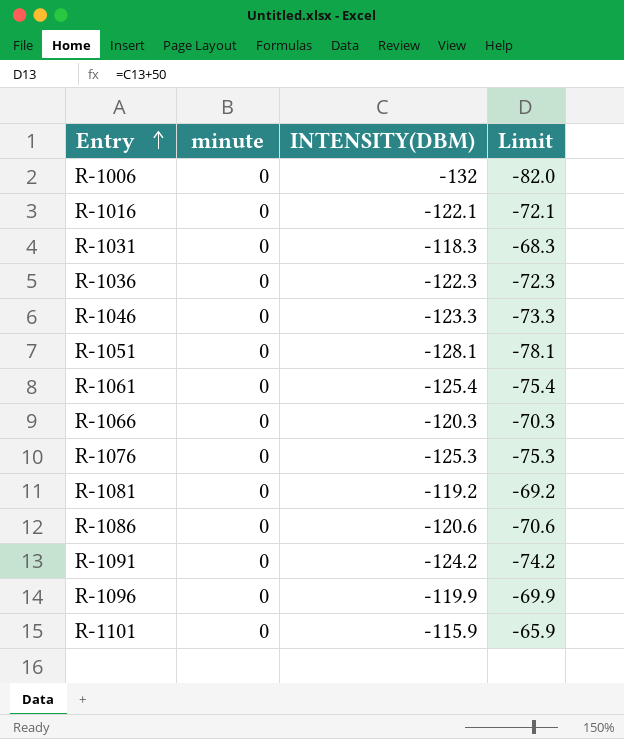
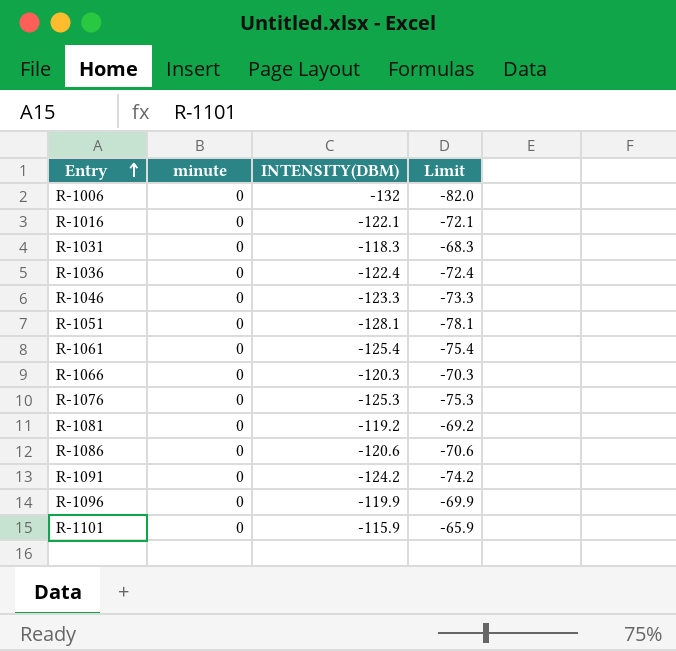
R-1036 | INTENSITY(DBM): -122.3 -> -122.4
R-1036 | Limit: -72.3 -> -72.4

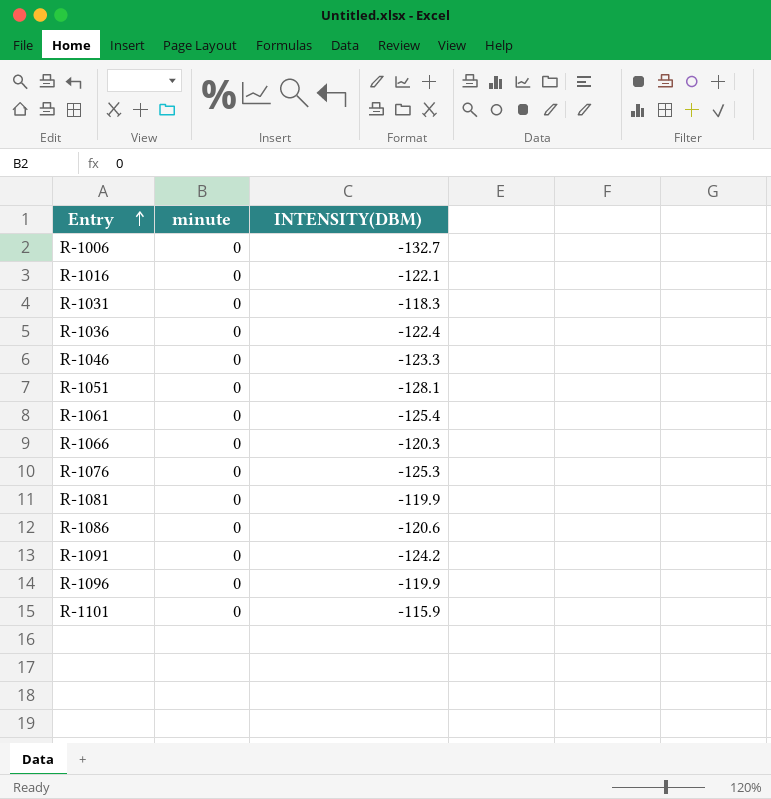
column Limit | formula: [INTENSITY(DBM)] + 50 -> none
R-1006 | INTENSITY(DBM): -132 -> -132.7
R-1081 | INTENSITY(DBM): -119.2 -> -119.9

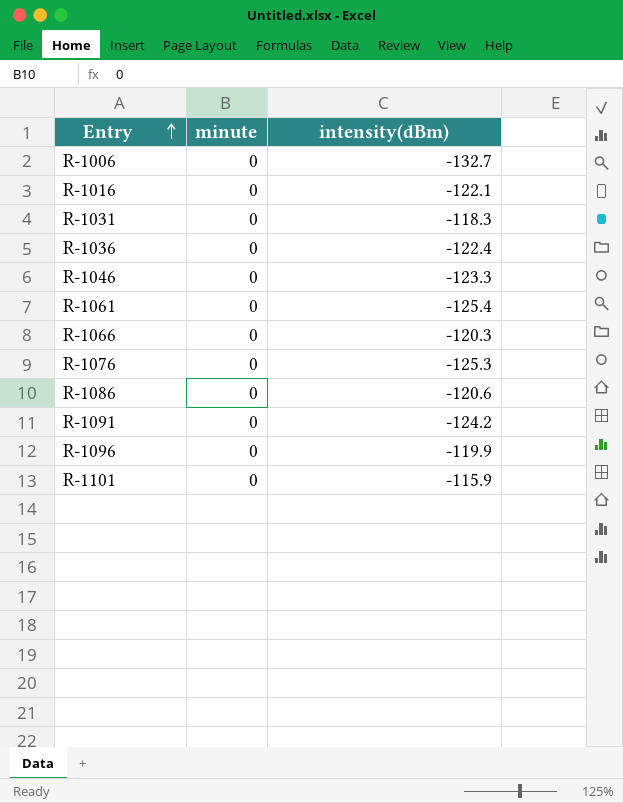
column name: INTENSITY(DBM) -> intensity(dBm)
row R-1051: 0 | -128.1 -> none
row R-1081: 0 | -119.9 -> none

